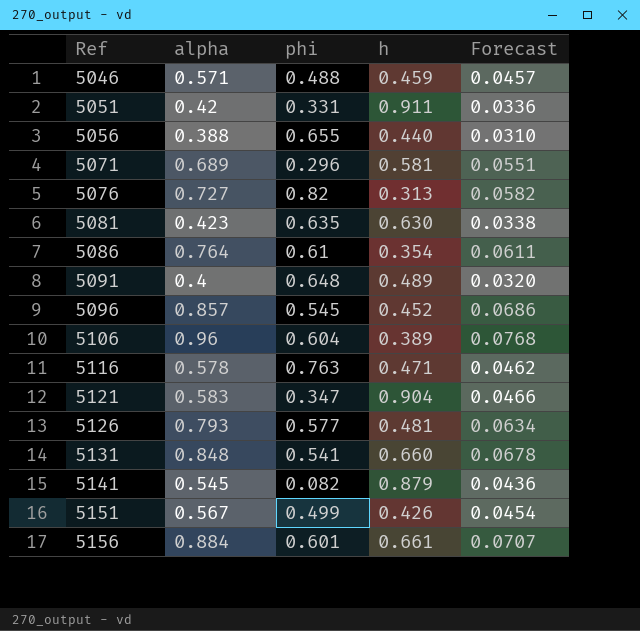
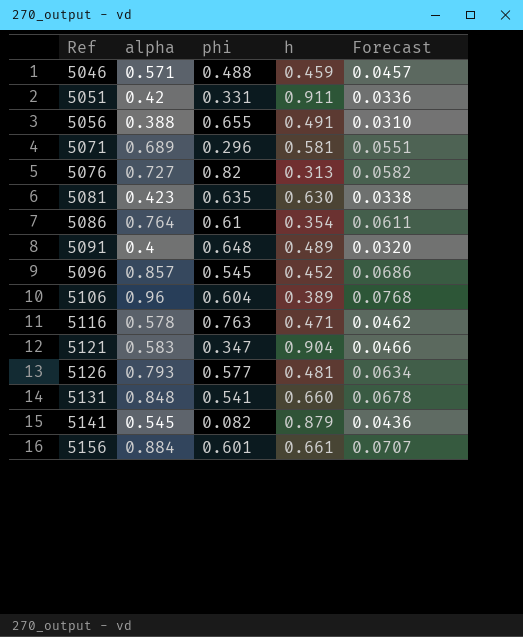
row 5151: 0.567 | 0.499 | 0.426 | 0.0454 -> none
5056 | h: 0.440 -> 0.491

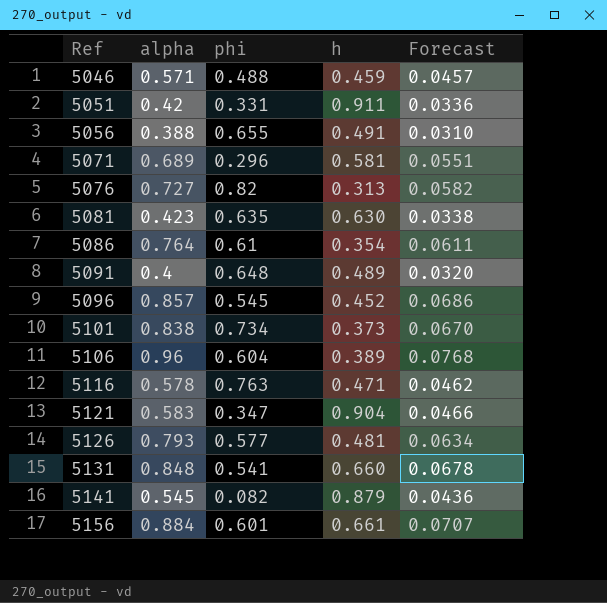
row 5101: none -> 0.838 | 0.734 | 0.373 | 0.0670

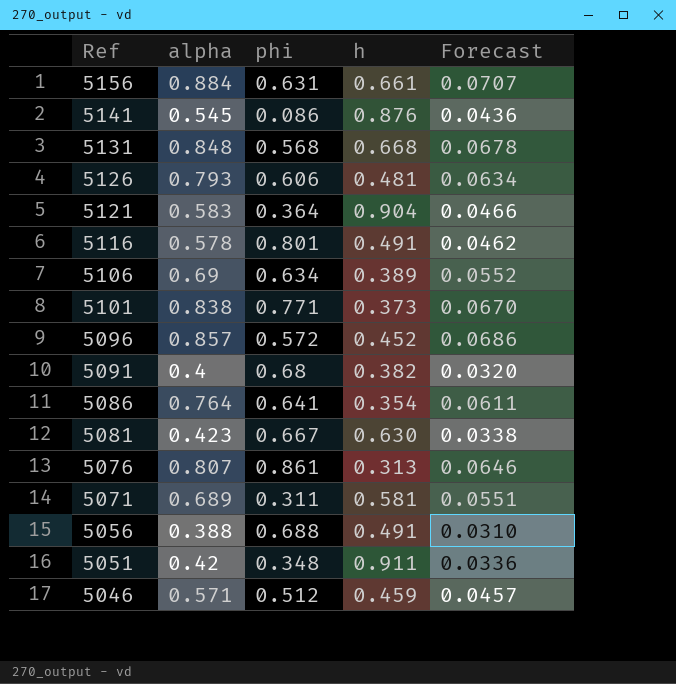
row order: Ref ascending -> Ref descending
5156 | phi: 0.601 -> 0.631
5141 | phi: 0.082 -> 0.086
5141 | h: 0.879 -> 0.876
5131 | phi: 0.541 -> 0.568
5131 | h: 0.660 -> 0.668
5126 | phi: 0.577 -> 0.606
5121 | phi: 0.347 -> 0.364
5116 | phi: 0.763 -> 0.801
5116 | h: 0.471 -> 0.491
5106 | alpha: 0.96 -> 0.69
5106 | phi: 0.604 -> 0.634
5106 | Forecast: 0.0768 -> 0.0552
5101 | phi: 0.734 -> 0.771
5096 | phi: 0.545 -> 0.572
5091 | phi: 0.648 -> 0.68
5091 | h: 0.489 -> 0.382
5086 | phi: 0.61 -> 0.641
5081 | phi: 0.635 -> 0.667
5076 | alpha: 0.727 -> 0.807
5076 | phi: 0.82 -> 0.861
5076 | Forecast: 0.0582 -> 0.0646
5071 | phi: 0.296 -> 0.311
5056 | phi: 0.655 -> 0.688
5051 | phi: 0.331 -> 0.348
5046 | phi: 0.488 -> 0.512

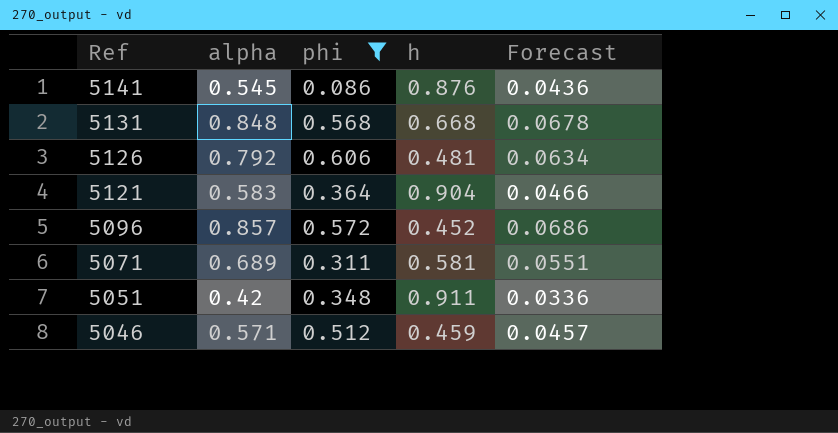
filter: none -> phi <= 0.606
5126 | alpha: 0.793 -> 0.792

